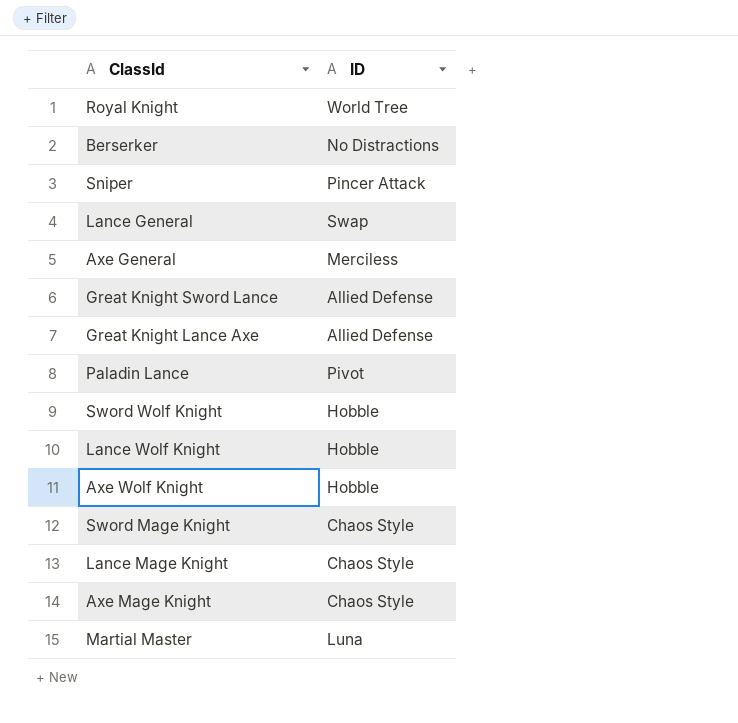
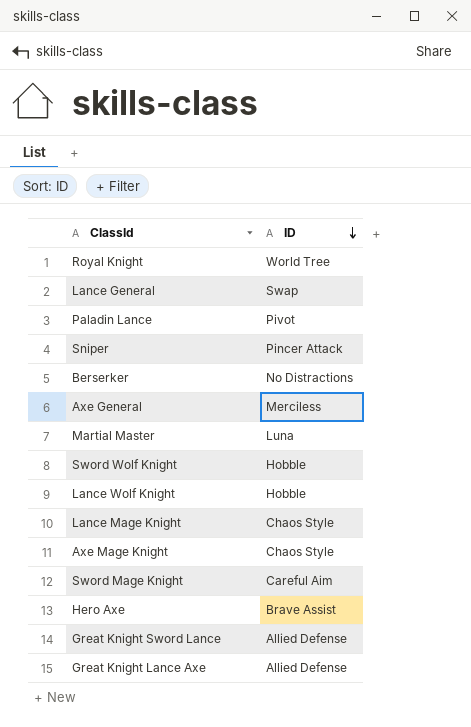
row order: none -> ID descending
row Axe Wolf Knight: Hobble -> none
Sword Mage Knight | ID: Chaos Style -> Careful Aim
row Hero Axe: none -> Brave Assist

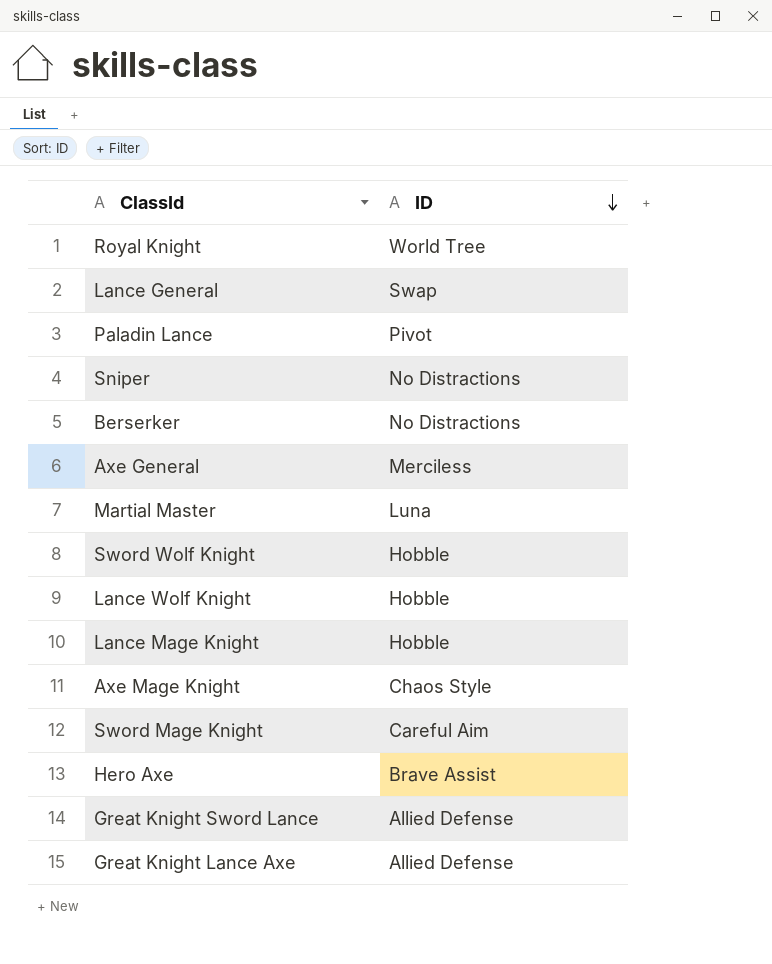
Sniper | ID: Pincer Attack -> No Distractions
Lance Mage Knight | ID: Chaos Style -> Hobble

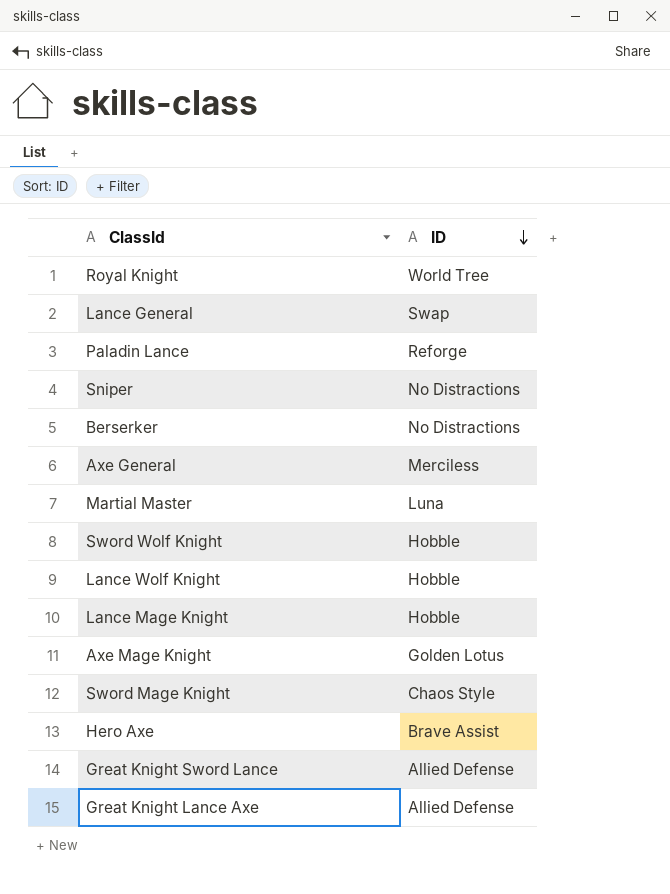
Paladin Lance | ID: Pivot -> Reforge
Axe Mage Knight | ID: Chaos Style -> Golden Lotus
Sword Mage Knight | ID: Careful Aim -> Chaos Style

